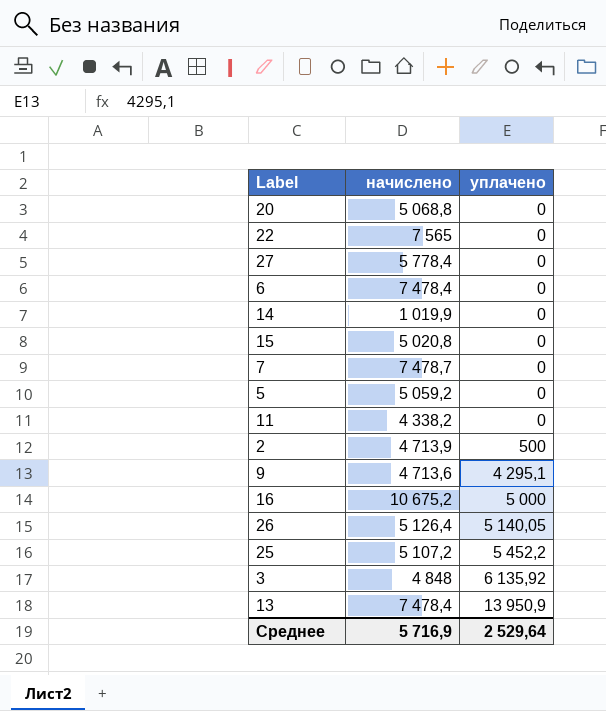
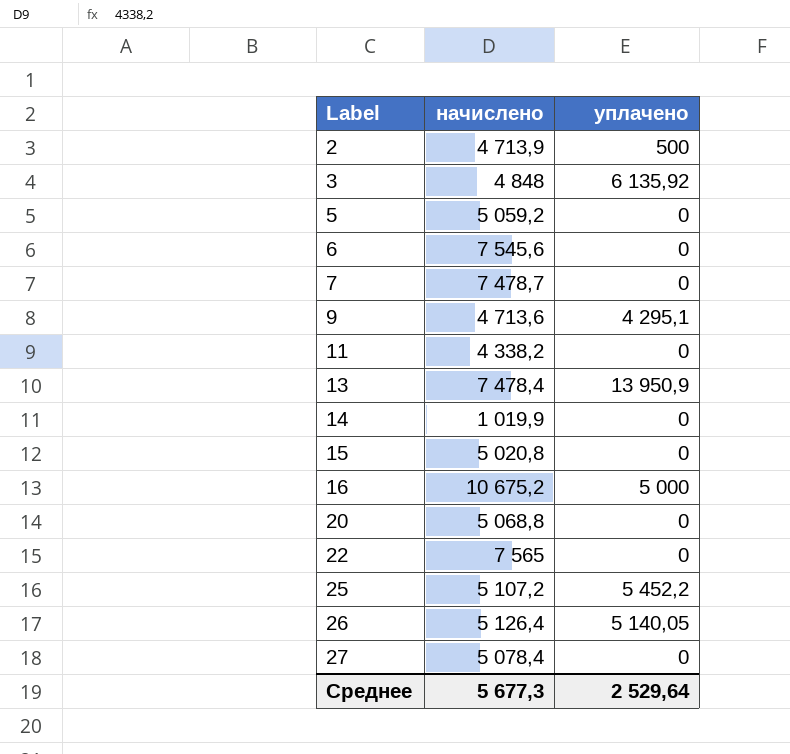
row order: уплачено ascending -> Label ascending
6 | начислено: 7 478,4 -> 7 545,6
27 | начислено: 5 778,4 -> 5 078,4
Среднее | начислено: 5 716,9 -> 5 677,3

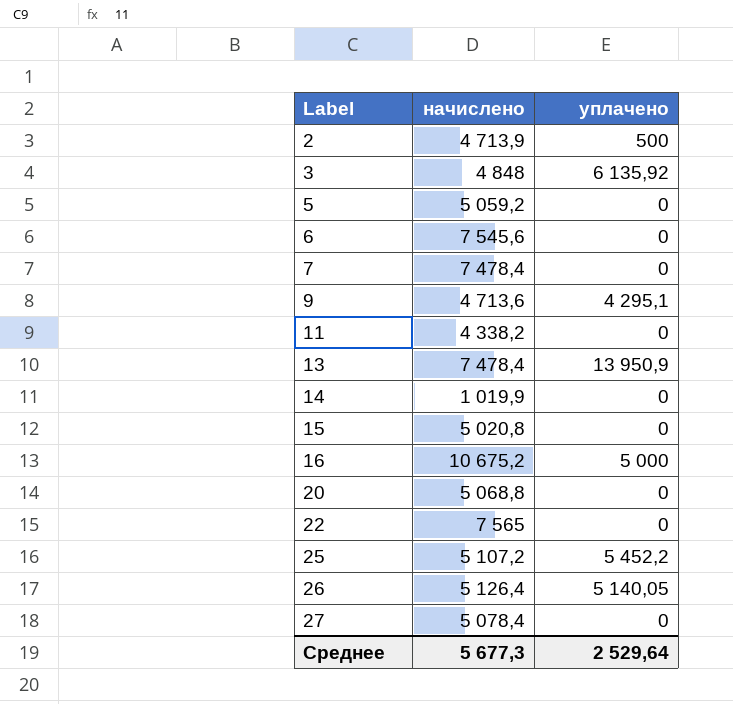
7 | начислено: 7 478,7 -> 7 478,4

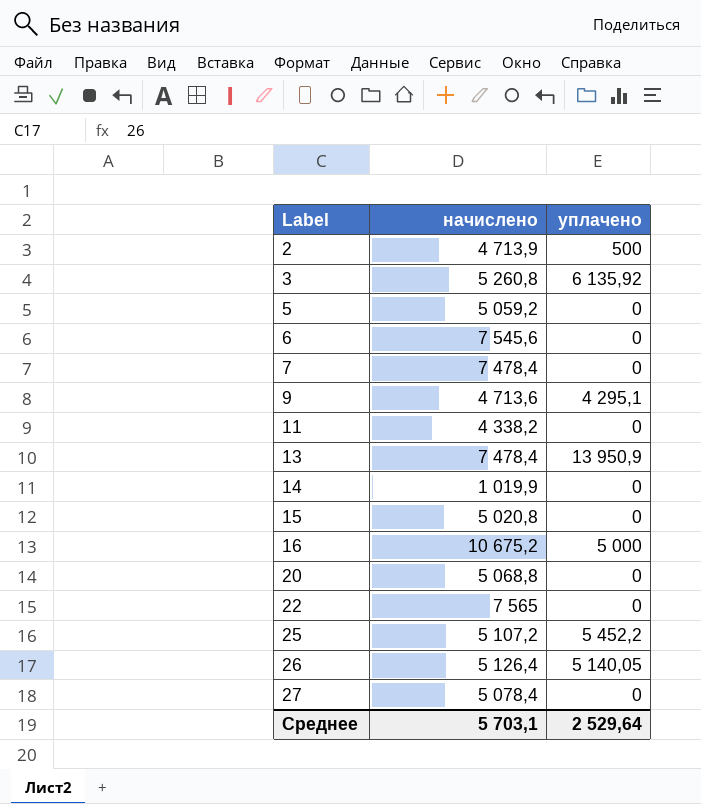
3 | начислено: 4 848 -> 5 260,8
Среднее | начислено: 5 677,3 -> 5 703,1

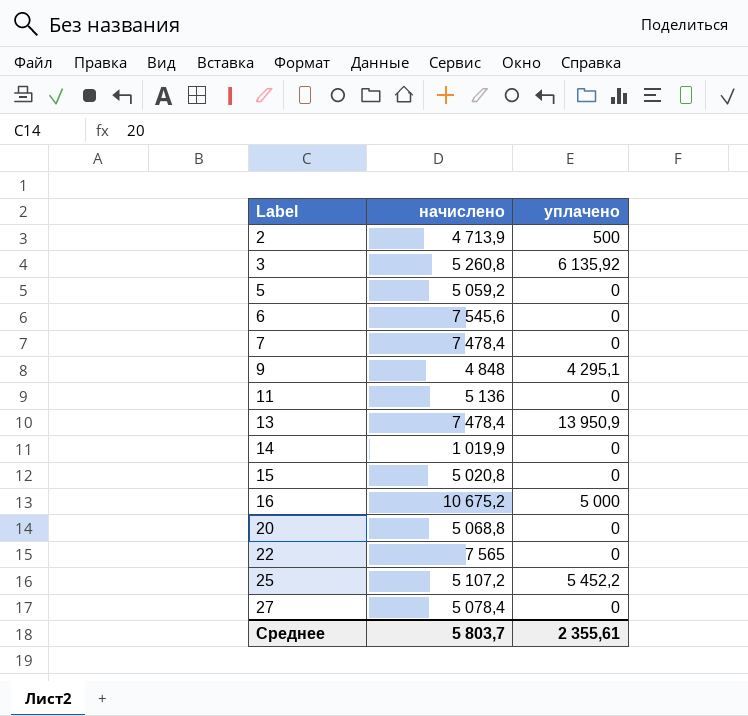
row 26: 5 126,4 | 5 140,05 -> none
9 | начислено: 4 713,6 -> 4 848
11 | начислено: 4 338,2 -> 5 136
Среднее | начислено: 5 703,1 -> 5 803,7
Среднее | уплачено: 2 529,64 -> 2 355,61

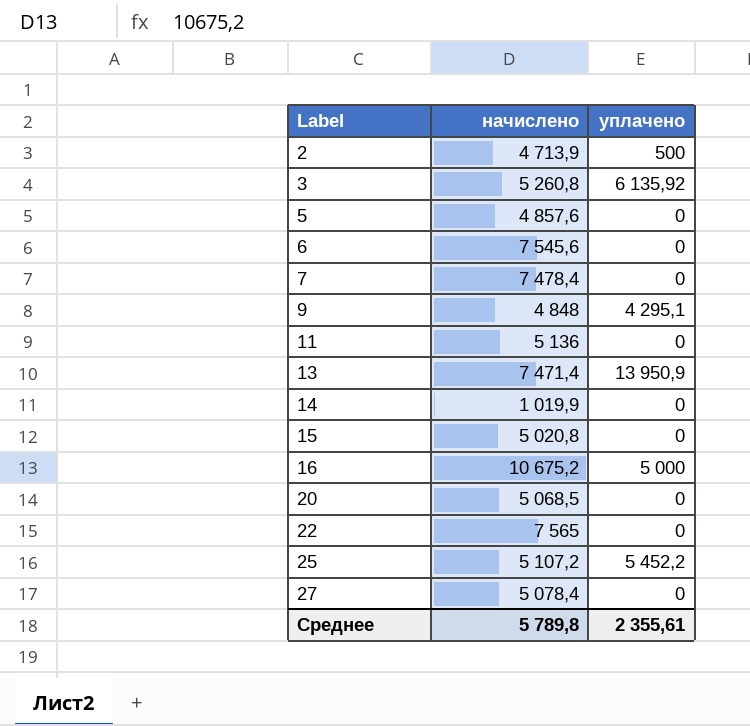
5 | начислено: 5 059,2 -> 4 857,6
13 | начислено: 7 478,4 -> 7 471,4
20 | начислено: 5 068,8 -> 5 068,5
Среднее | начислено: 5 803,7 -> 5 789,8

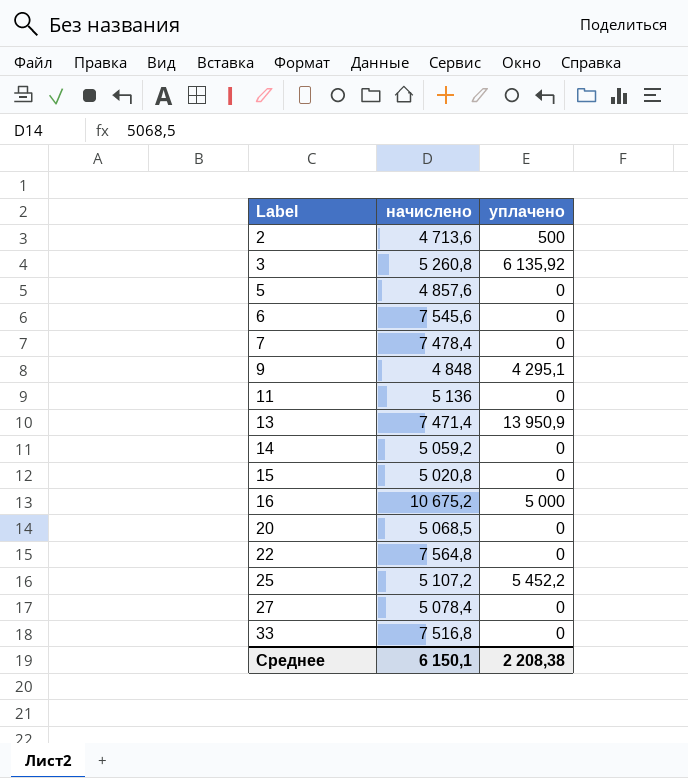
2 | начислено: 4 713,9 -> 4 713,6
14 | начислено: 1 019,9 -> 5 059,2
22 | начислено: 7 565 -> 7 564,8
row 33: none -> 7 516,8 | 0
Среднее | начислено: 5 789,8 -> 6 150,1
Среднее | уплачено: 2 355,61 -> 2 208,38

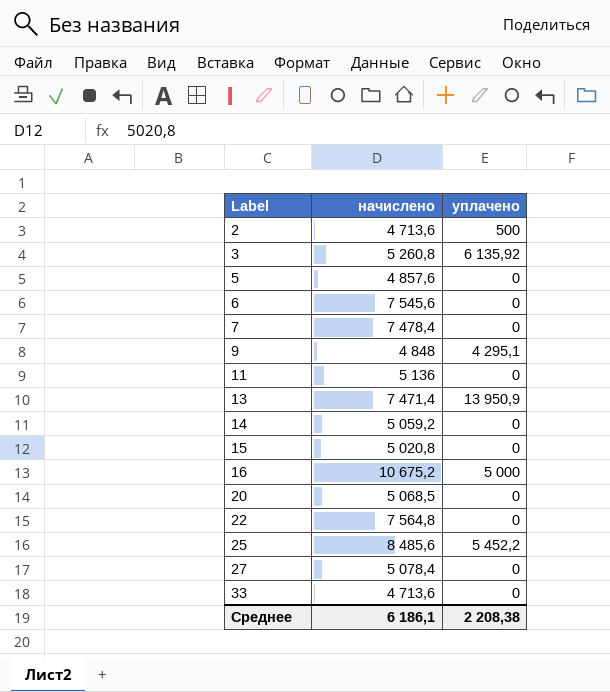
25 | начислено: 5 107,2 -> 8 485,6
33 | начислено: 7 516,8 -> 4 713,6
Среднее | начислено: 6 150,1 -> 6 186,1

